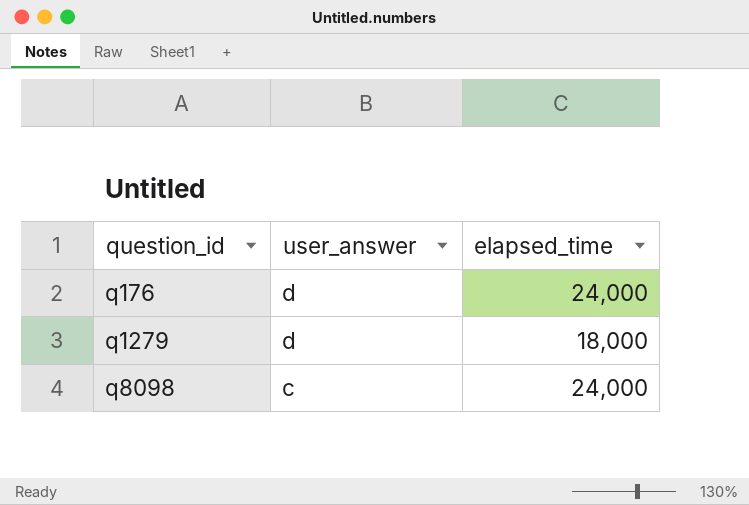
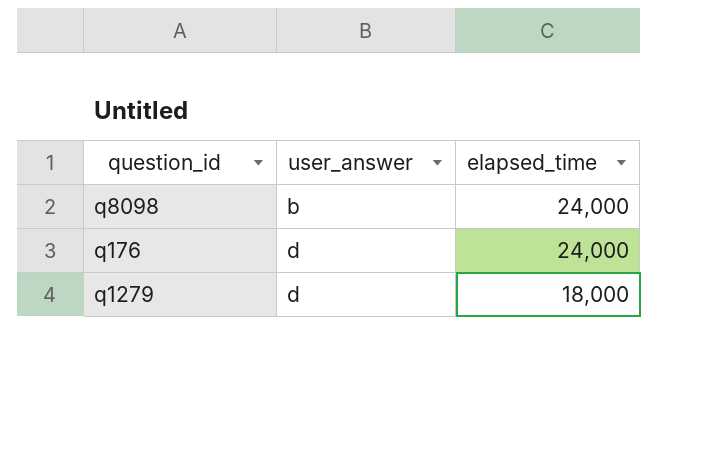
row order: question_id ascending -> user_answer ascending
q8098 | user_answer: c -> b

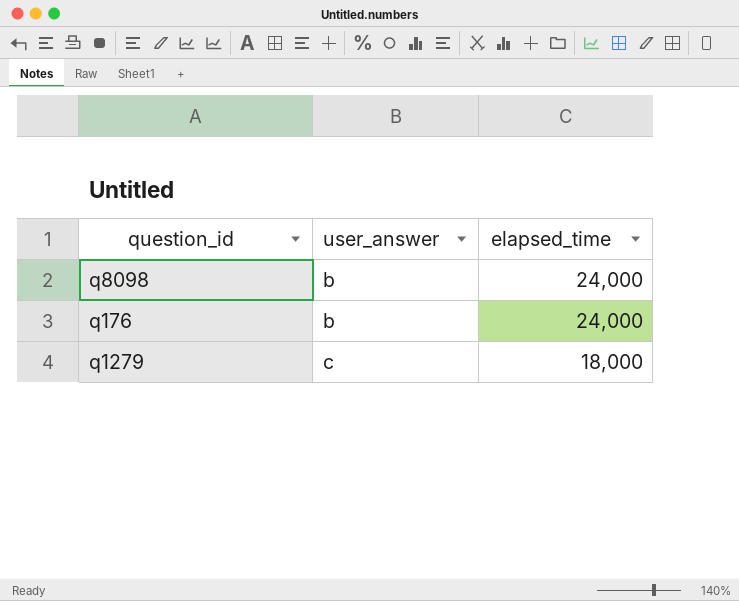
q176 | user_answer: d -> b
q1279 | user_answer: d -> c

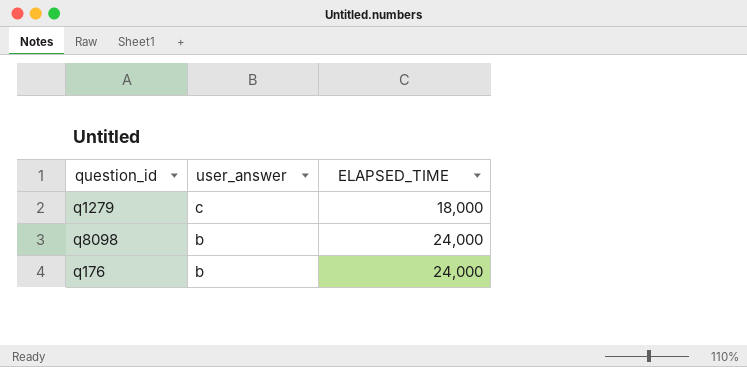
row order: user_answer ascending -> user_answer descending
column name: elapsed_time -> ELAPSED_TIME

